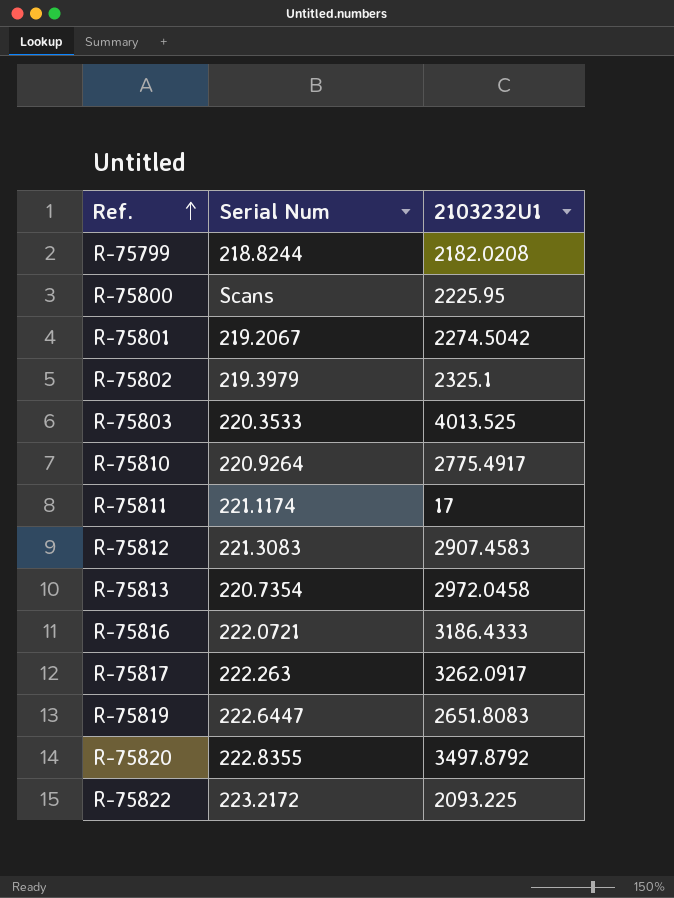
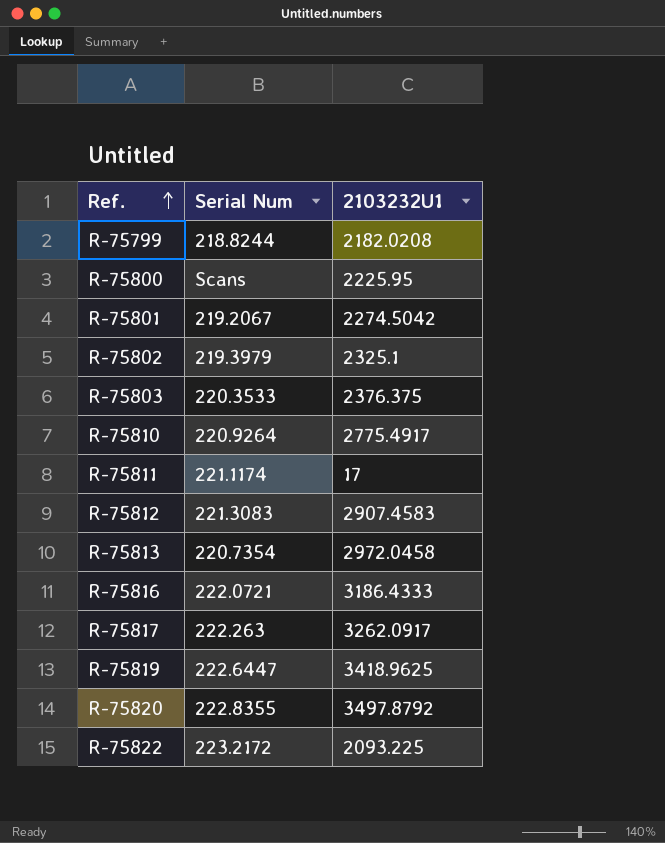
R-75803 | 2103232U1: 4013.525 -> 2376.375
R-75819 | 2103232U1: 2651.8083 -> 3418.9625

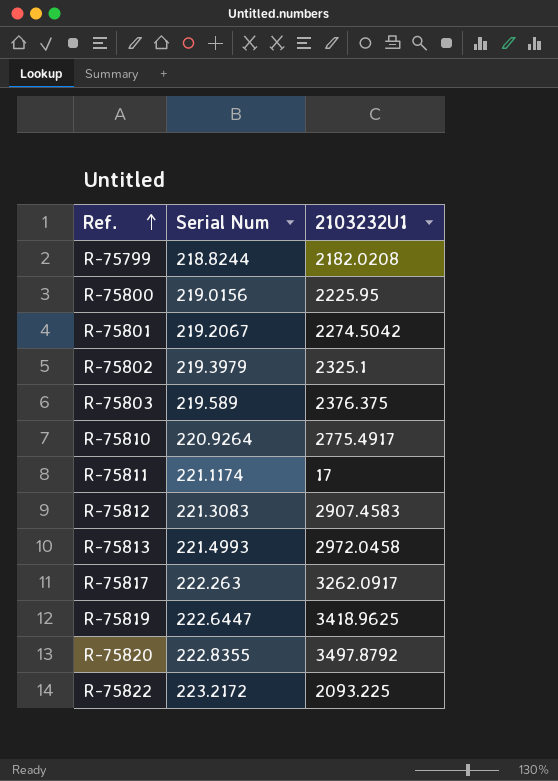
row R-75816: 222.0721 | 3186.4333 -> none
R-75800 | Serial Num: Scans -> 219.0156
R-75803 | Serial Num: 220.3533 -> 219.589
R-75813 | Serial Num: 220.7354 -> 221.4993

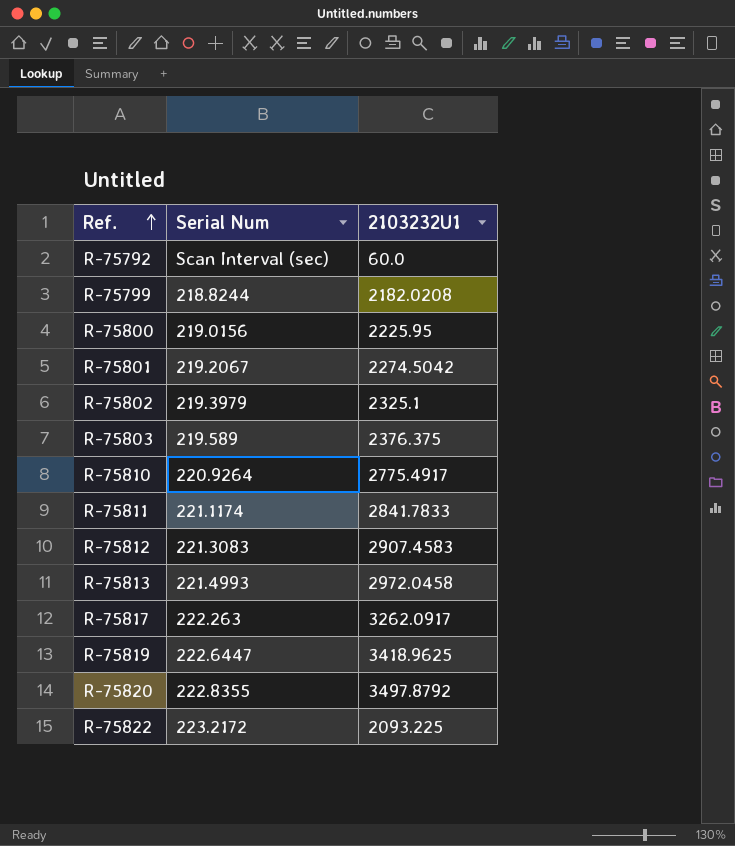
row R-75792: none -> Scan Interval (sec) | 60.0
R-75811 | 2103232U1: 17 -> 2841.7833

